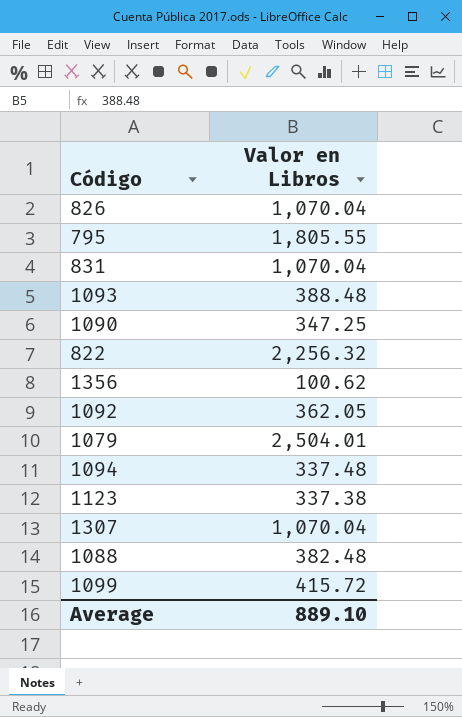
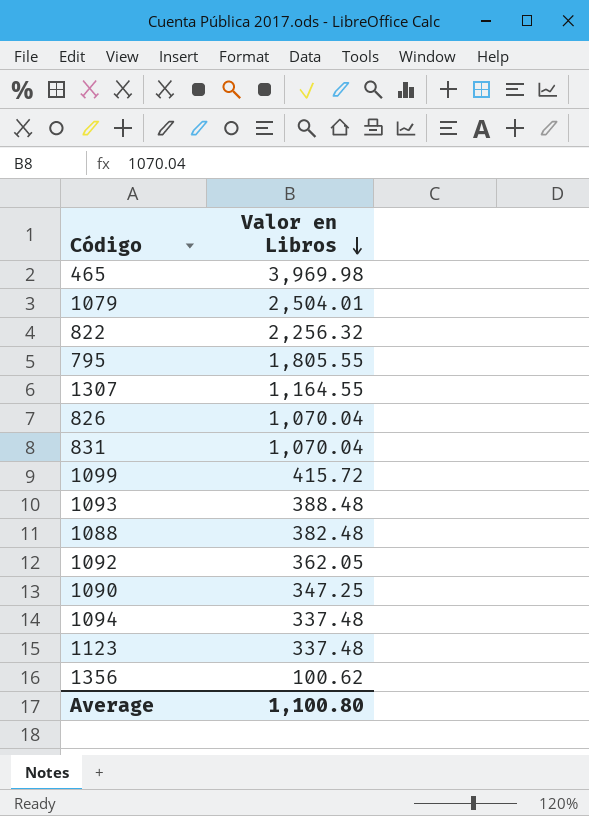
row order: none -> Valor en Libros descending
row 465: none -> 3,969.98
1307 | Valor en Libros: 1,070.04 -> 1,164.55
1123 | Valor en Libros: 337.38 -> 337.48
Average | Valor en Libros: 889.10 -> 1,100.80

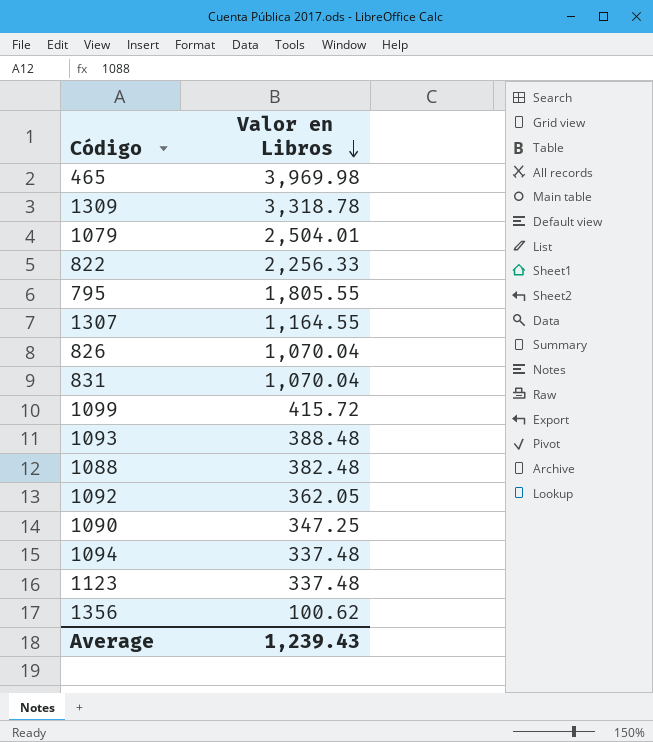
row 1309: none -> 3,318.78
822 | Valor en Libros: 2,256.32 -> 2,256.33
Average | Valor en Libros: 1,100.80 -> 1,239.43

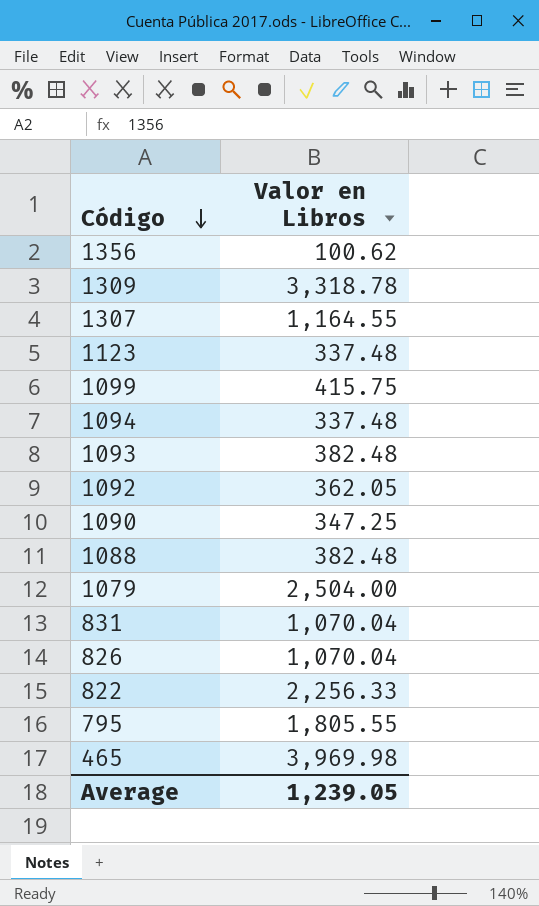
row order: Valor en Libros descending -> Código descending
1099 | Valor en Libros: 415.72 -> 415.75
1093 | Valor en Libros: 388.48 -> 382.48
1079 | Valor en Libros: 2,504.01 -> 2,504.00
Average | Valor en Libros: 1,239.43 -> 1,239.05

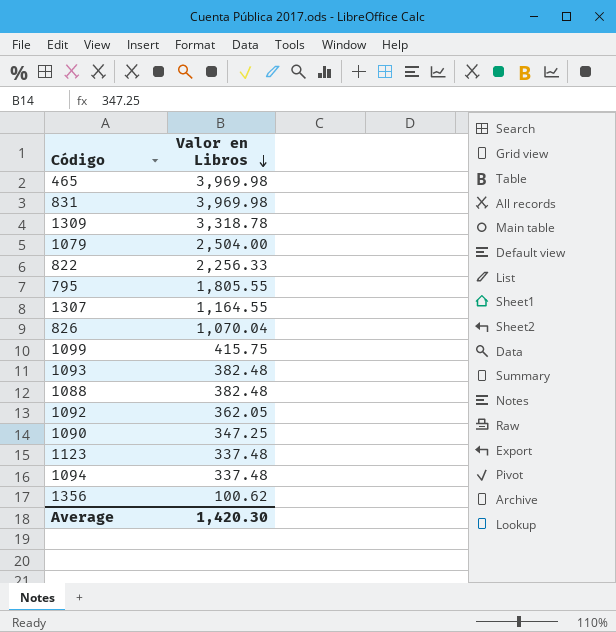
row order: Código descending -> Valor en Libros descending
831 | Valor en Libros: 1,070.04 -> 3,969.98
Average | Valor en Libros: 1,239.05 -> 1,420.30

